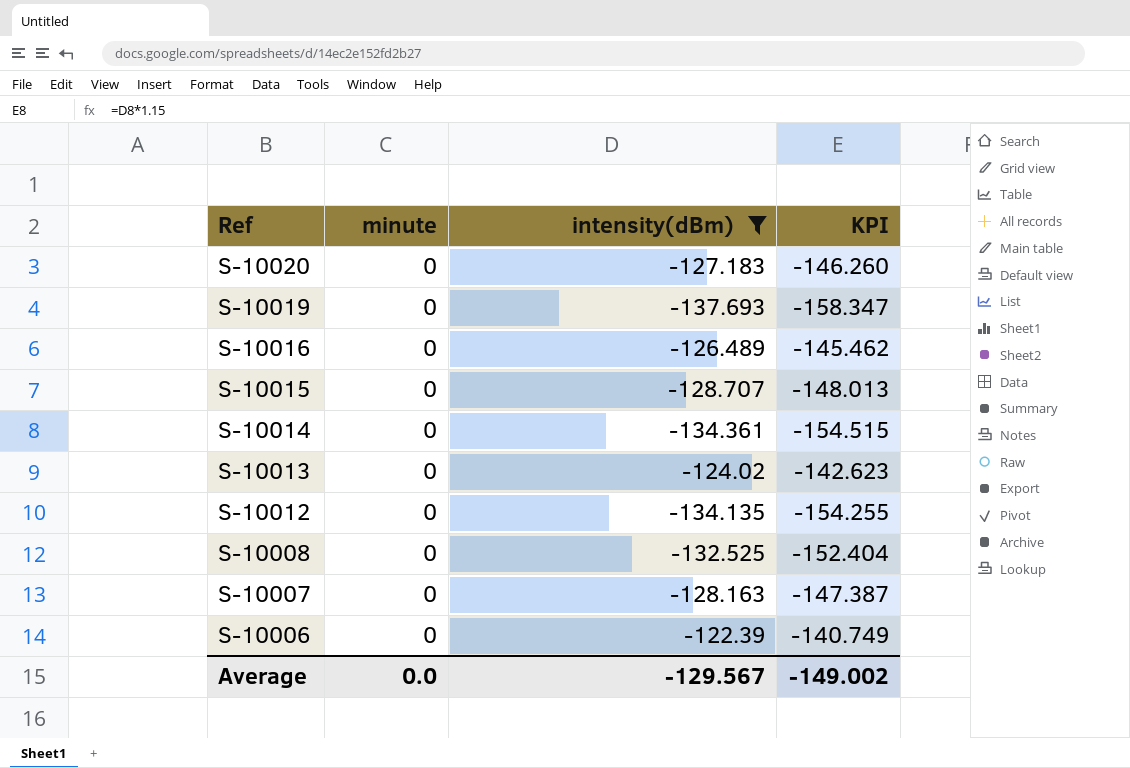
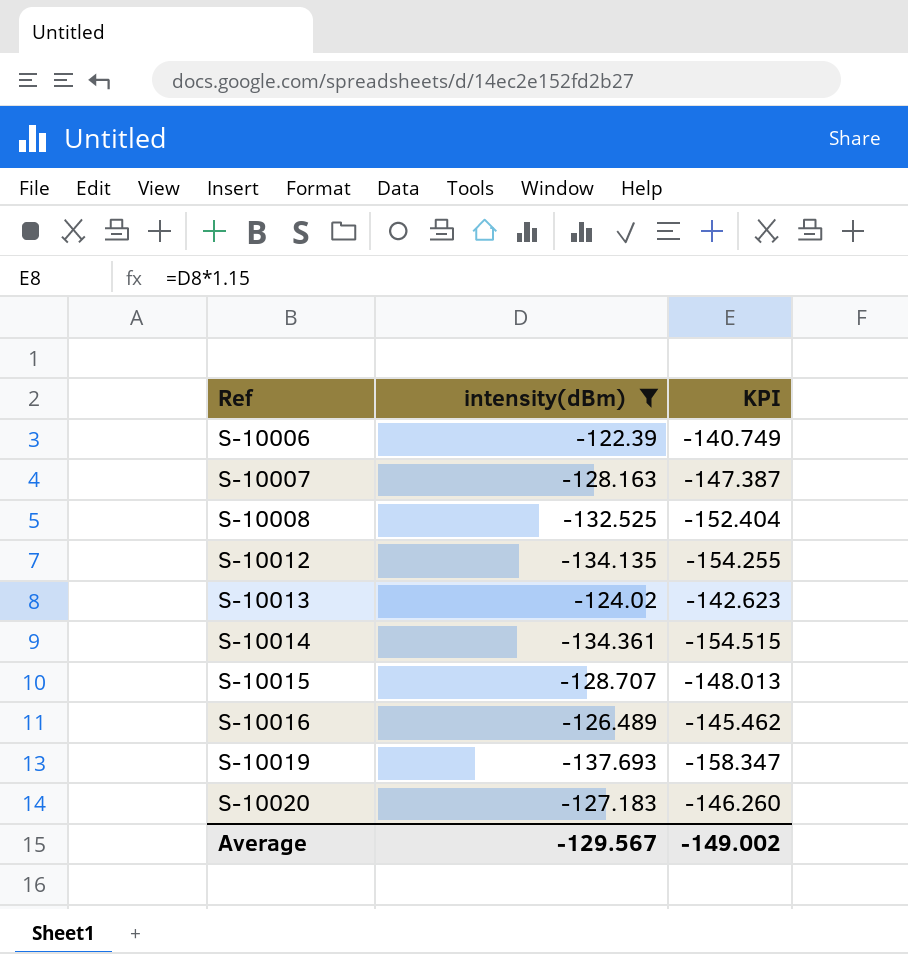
row order: Ref descending -> Ref ascending
column minute | position: 2 -> none

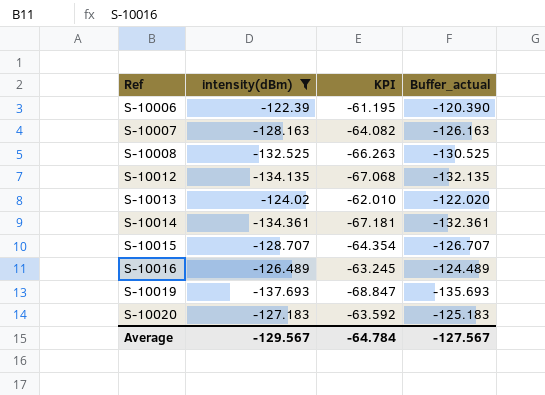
column KPI | formula: [intensity(dBm)] * 1.15 -> [intensity(dBm)] * 0.5
column Buffer_actual | formula: none -> [intensity(dBm)] + 2
Average | KPI: -149.002 -> -64.784

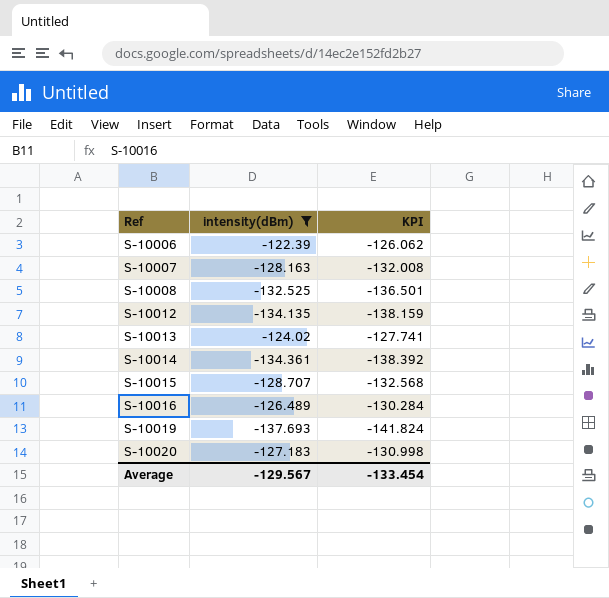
column Buffer_actual | formula: [intensity(dBm)] + 2 -> none
column KPI | formula: [intensity(dBm)] * 0.5 -> [intensity(dBm)] * 1.03
Average | KPI: -64.784 -> -133.454

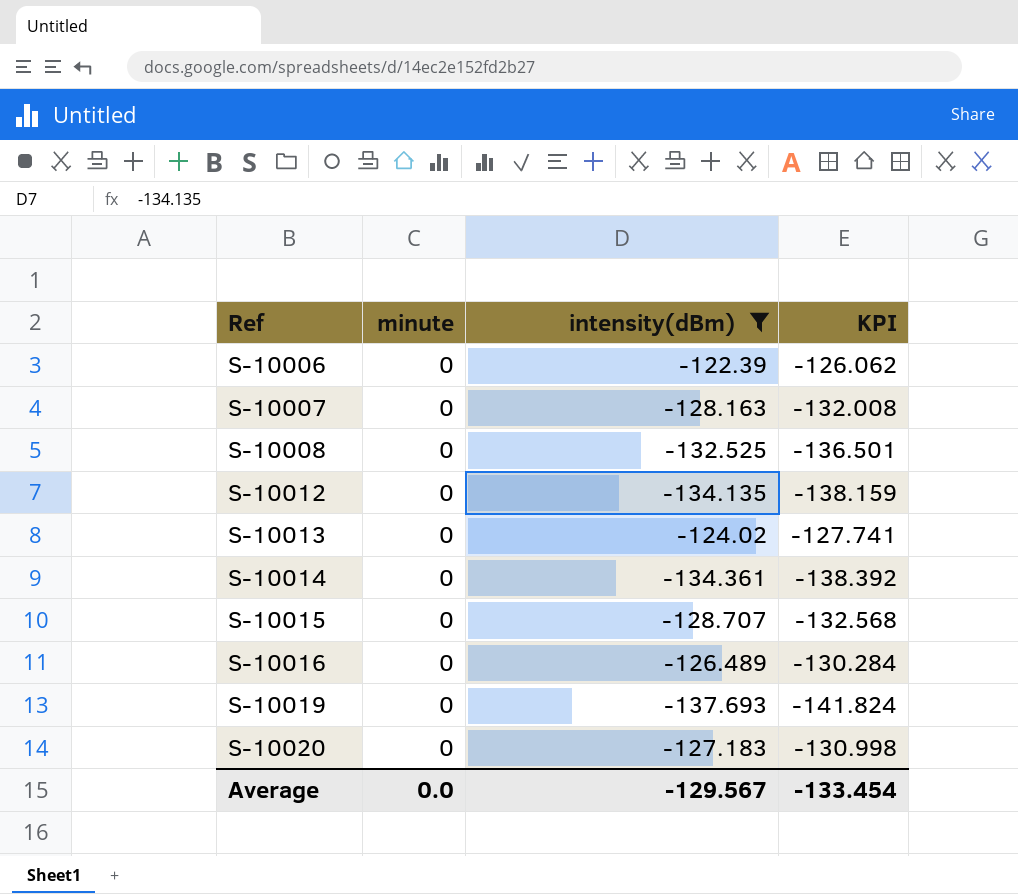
column minute | position: none -> 2

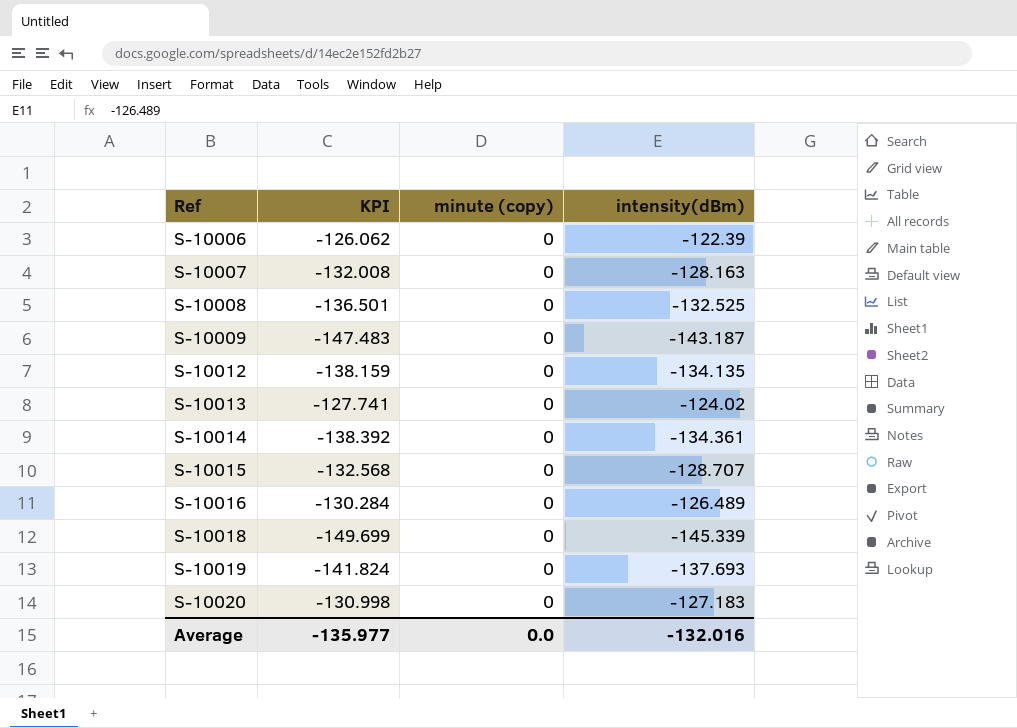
filter: intensity(dBm) >= -137.693 -> none
column KPI | position: 4 -> 2
column name: minute -> minute (copy)
Average | KPI: -133.454 -> -135.977
Average | intensity(dBm): -129.567 -> -132.016

